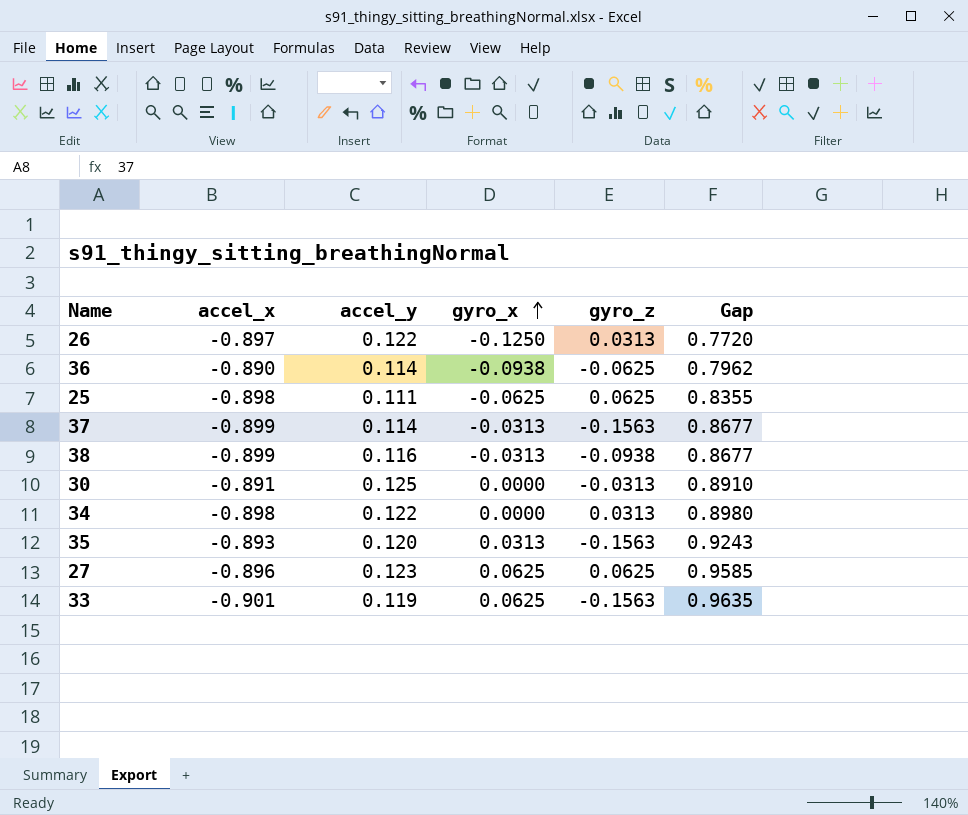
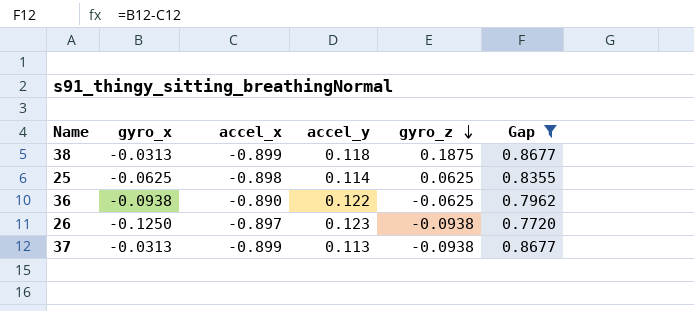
filter: none -> Gap <= 0.8677
row order: gyro_x ascending -> gyro_z descending
column gyro_x | position: 4 -> 2
38 | accel_y: 0.116 -> 0.118
38 | gyro_z: -0.0938 -> 0.1875
25 | accel_y: 0.111 -> 0.114
36 | accel_y: 0.114 -> 0.122
26 | accel_y: 0.122 -> 0.123
26 | gyro_z: 0.0313 -> -0.0938
37 | accel_y: 0.114 -> 0.113
37 | gyro_z: -0.1563 -> -0.0938

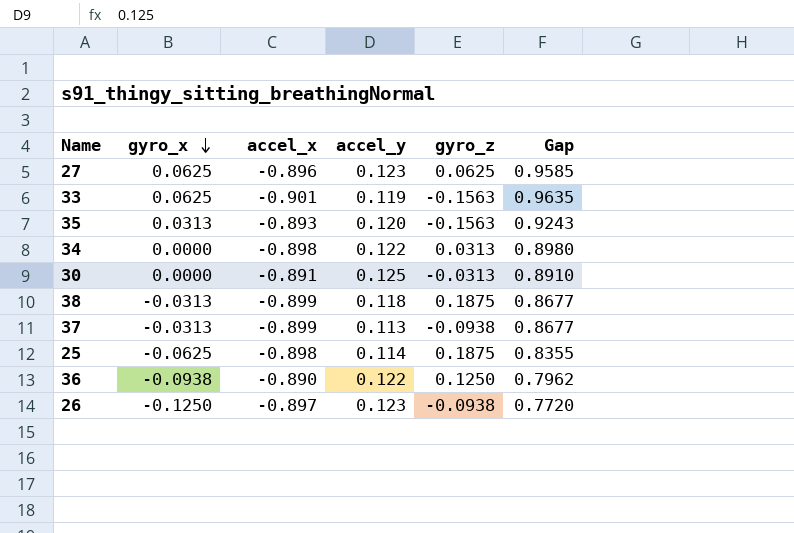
filter: Gap <= 0.8677 -> none
row order: gyro_z descending -> gyro_x descending
25 | gyro_z: 0.0625 -> 0.1875
36 | gyro_z: -0.0625 -> 0.1250

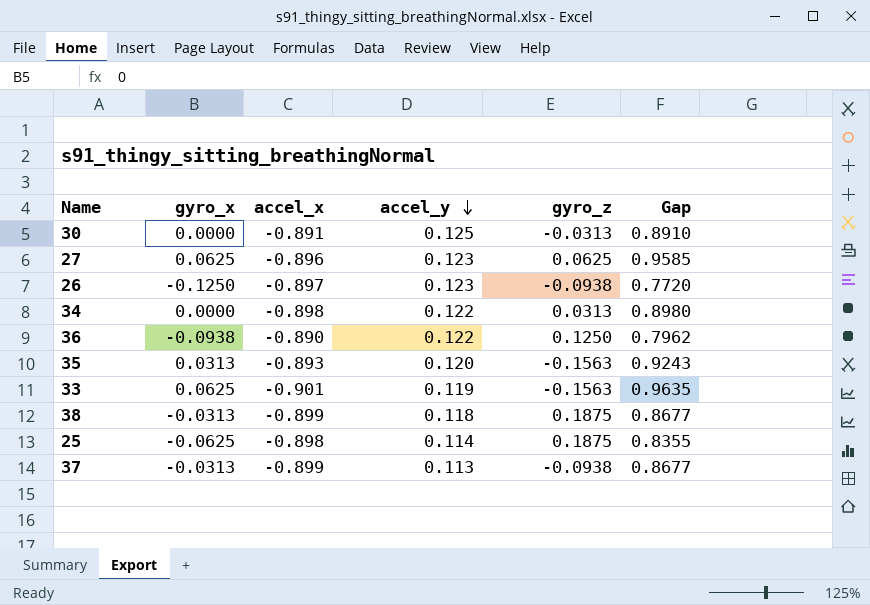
row order: gyro_x descending -> accel_y descending

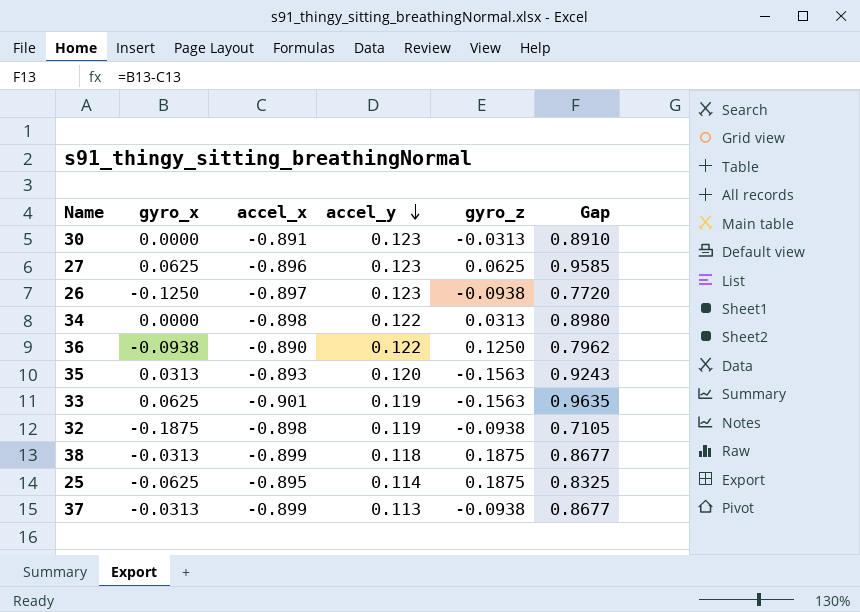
30 | accel_y: 0.125 -> 0.123
row 32: none -> -0.1875 | -0.898 | 0.119 | -0.0938 | 0.7105
25 | accel_x: -0.898 -> -0.895
25 | Gap: 0.8355 -> 0.8325

